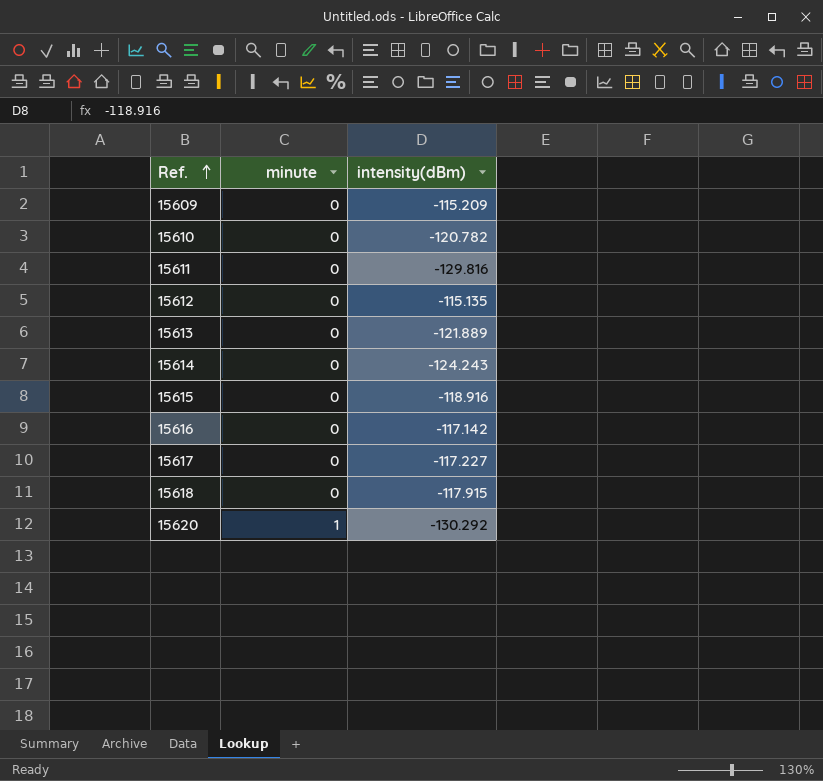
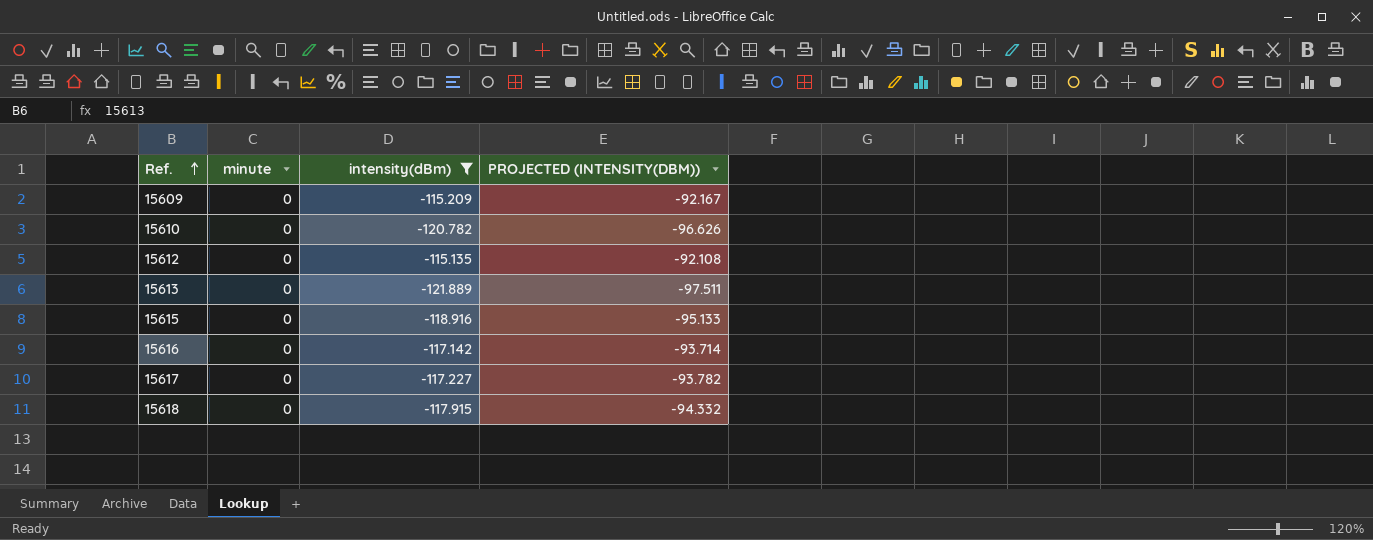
filter: none -> intensity(dBm) >= -121.889
column PROJECTED (INTENSITY(DBM)) | formula: none -> [intensity(dBm)] * 0.8

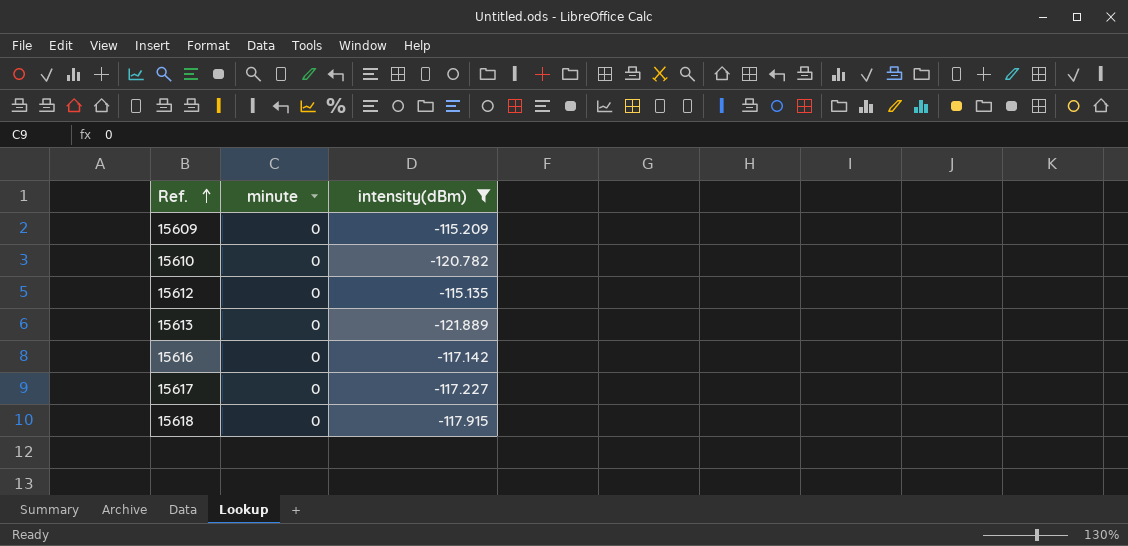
column PROJECTED (INTENSITY(DBM)) | formula: [intensity(dBm)] * 0.8 -> none
row 15615: 0 | -118.916 | -95.133 -> none

